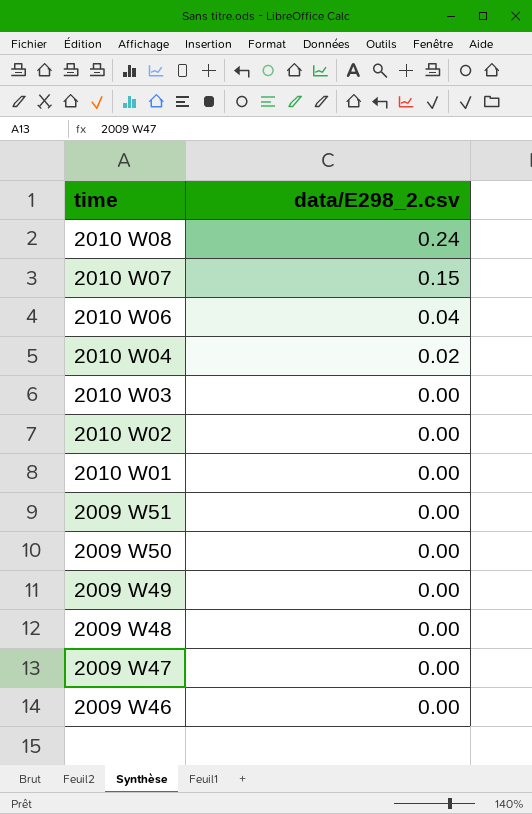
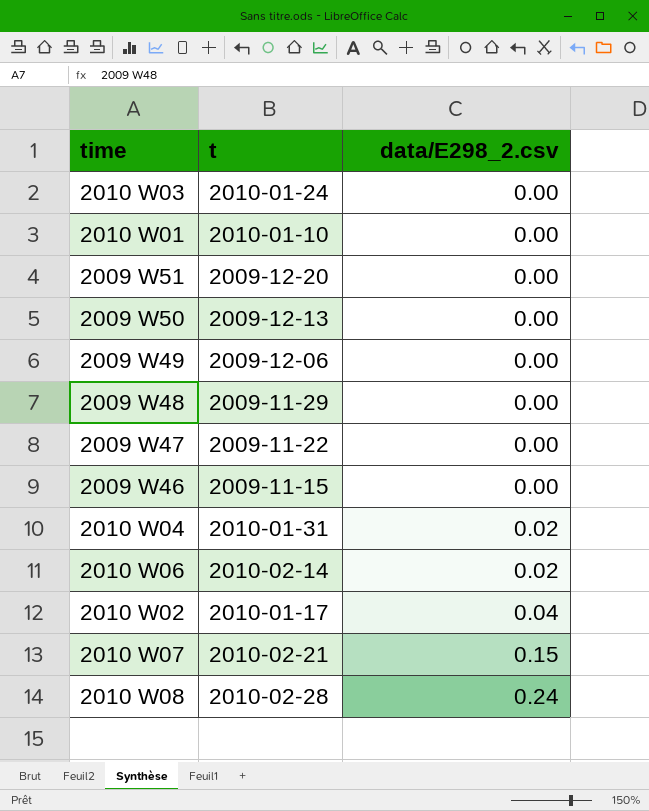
row order: time descending -> data/E298_2.csv ascending
column t | position: none -> 2
2010 W06 | data/E298_2.csv: 0.04 -> 0.02
2010 W02 | data/E298_2.csv: 0.00 -> 0.04

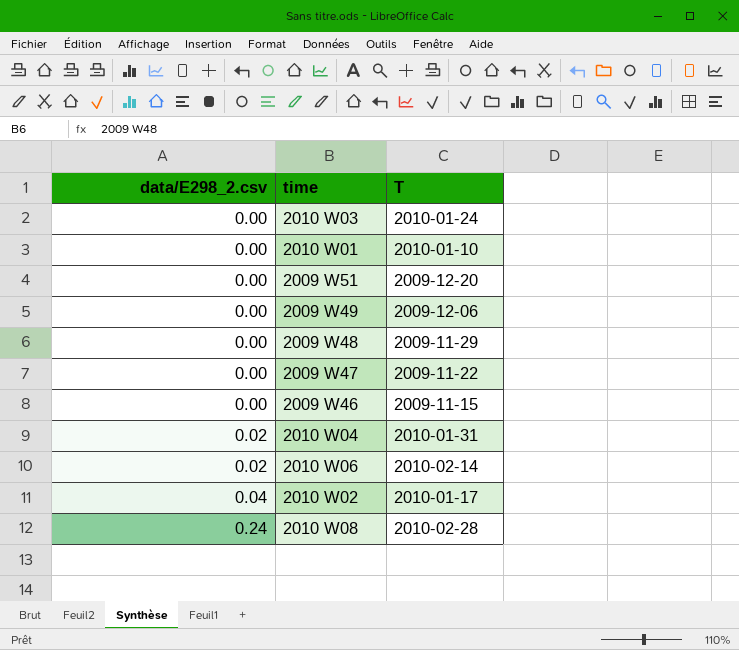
column data/E298_2.csv | position: 3 -> 1
column name: t -> T
row 2009 W50: 2009-12-13 | 0.00 -> none
row 2010 W07: 2010-02-21 | 0.15 -> none

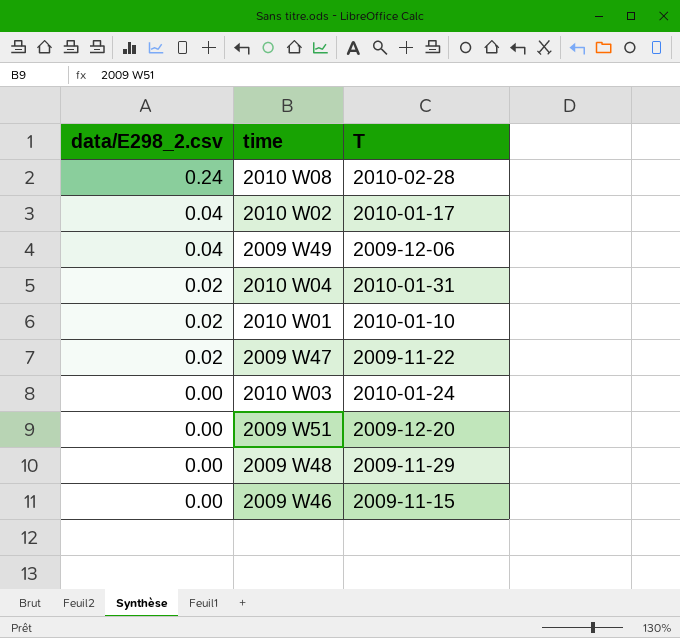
row order: data/E298_2.csv ascending -> data/E298_2.csv descending
row 2010 W06: 0.02 | 2010-02-14 -> none
2009 W49 | data/E298_2.csv: 0.00 -> 0.04
2010 W01 | data/E298_2.csv: 0.00 -> 0.02
2009 W47 | data/E298_2.csv: 0.00 -> 0.02

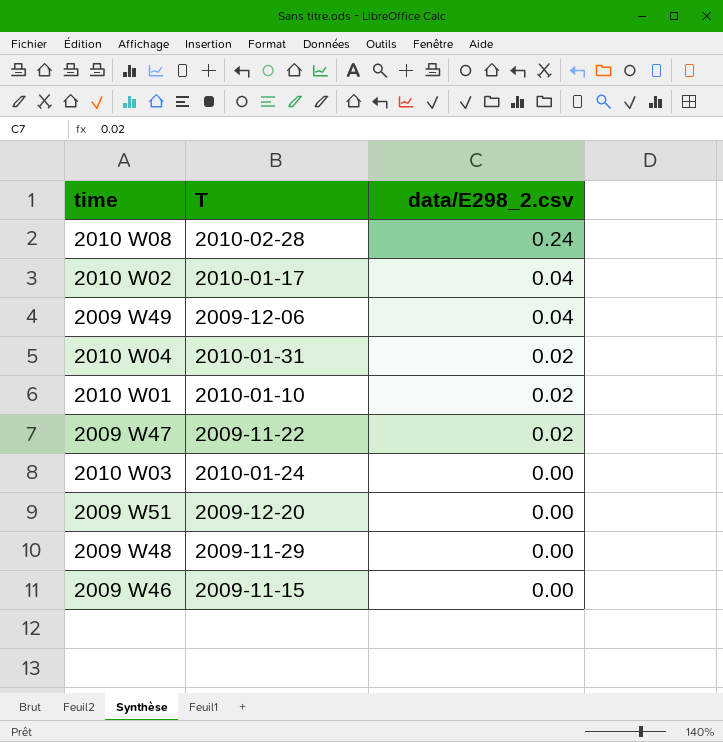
column data/E298_2.csv | position: 1 -> 3

